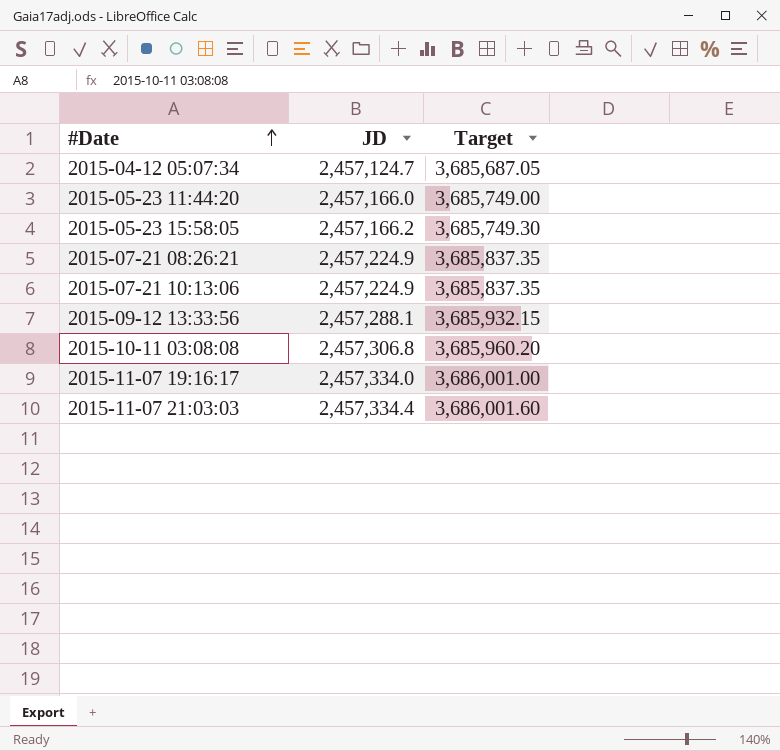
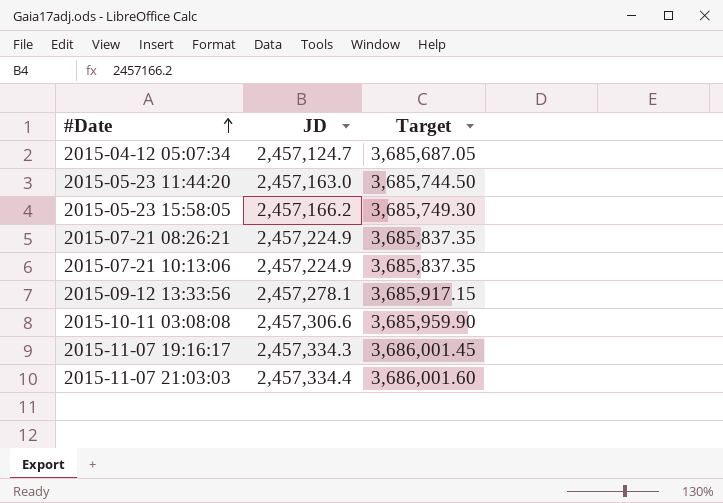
2015-05-23 11:44:20 | JD: 2,457,166.0 -> 2,457,163.0
2015-05-23 11:44:20 | Target: 3,685,749.00 -> 3,685,744.50
2015-09-12 13:33:56 | JD: 2,457,288.1 -> 2,457,278.1
2015-09-12 13:33:56 | Target: 3,685,932.15 -> 3,685,917.15
2015-10-11 03:08:08 | JD: 2,457,306.8 -> 2,457,306.6
2015-10-11 03:08:08 | Target: 3,685,960.20 -> 3,685,959.90
2015-11-07 19:16:17 | JD: 2,457,334.0 -> 2,457,334.3
2015-11-07 19:16:17 | Target: 3,686,001.00 -> 3,686,001.45

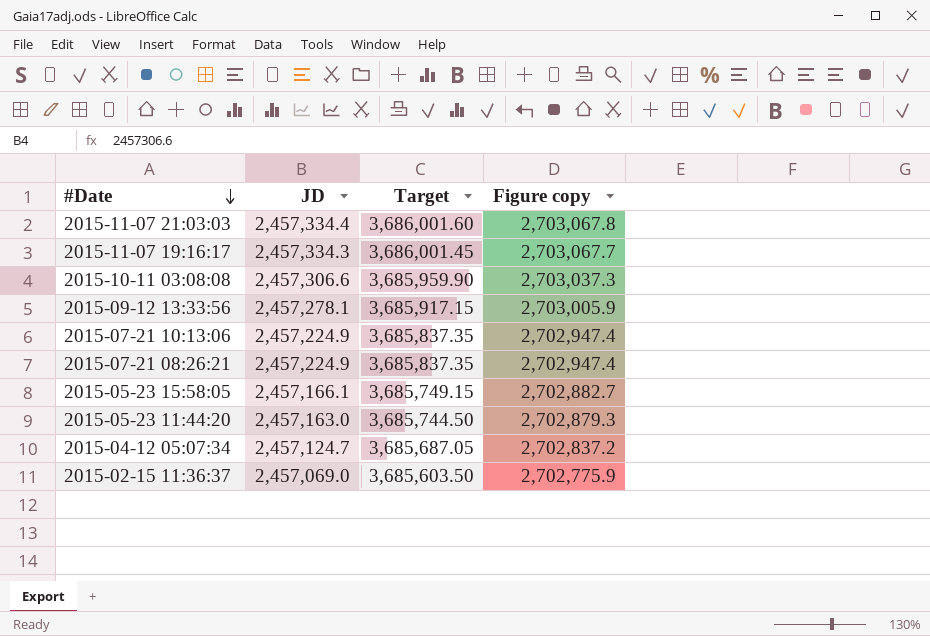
row order: #Date ascending -> #Date descending
column Figure copy | formula: none -> [JD] * 1.1
2015-05-23 15:58:05 | JD: 2,457,166.2 -> 2,457,166.1
2015-05-23 15:58:05 | Target: 3,685,749.30 -> 3,685,749.15
row 2015-02-15 11:36:37: none -> 2,457,069.0 | 3,685,603.50 | 2,702,775.9

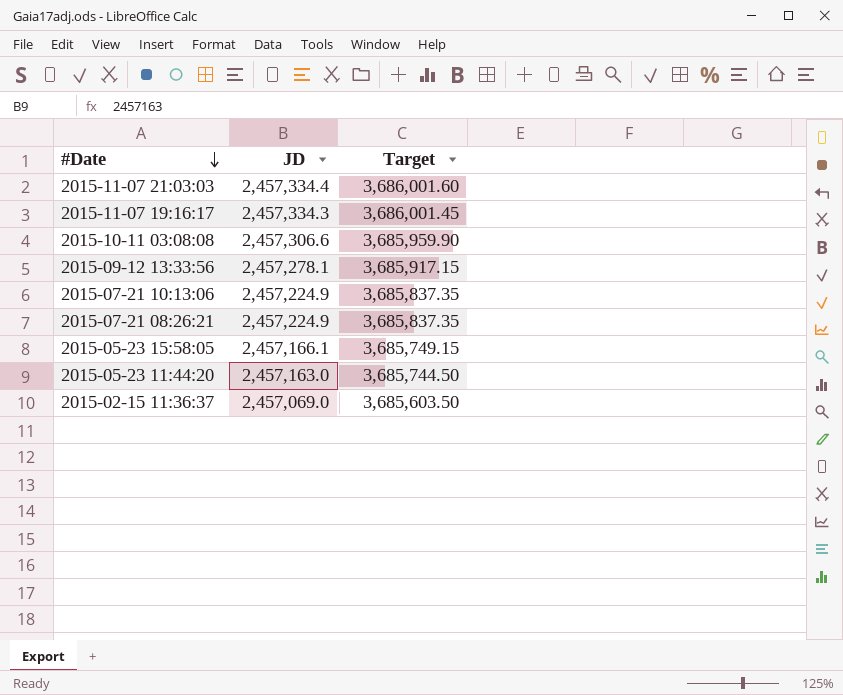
column Figure copy | formula: [JD] * 1.1 -> none
row 2015-04-12 05:07:34: 2,457,124.7 | 3,685,687.05 | 2,702,837.2 -> none

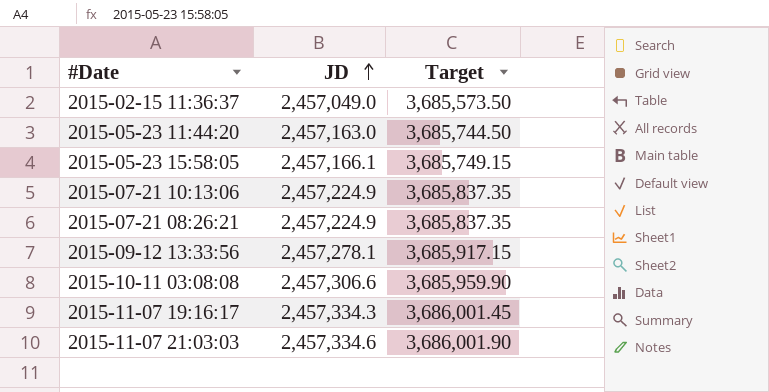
row order: #Date descending -> JD ascending
2015-02-15 11:36:37 | JD: 2,457,069.0 -> 2,457,049.0
2015-02-15 11:36:37 | Target: 3,685,603.50 -> 3,685,573.50
2015-11-07 21:03:03 | JD: 2,457,334.4 -> 2,457,334.6
2015-11-07 21:03:03 | Target: 3,686,001.60 -> 3,686,001.90

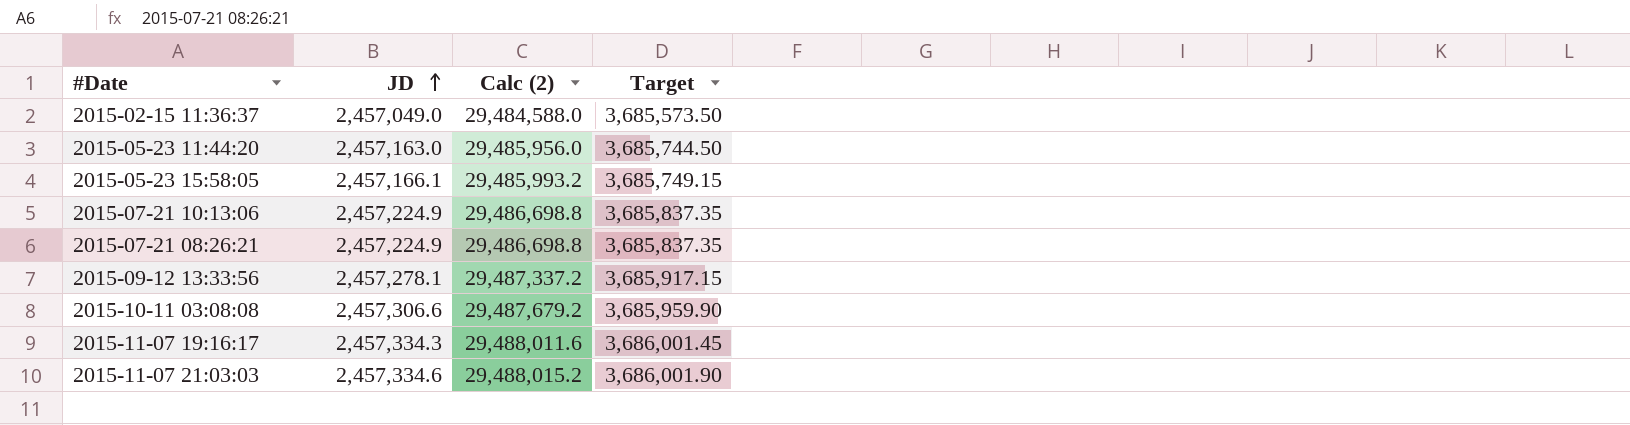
column Calc (2) | formula: none -> [JD] * 12

